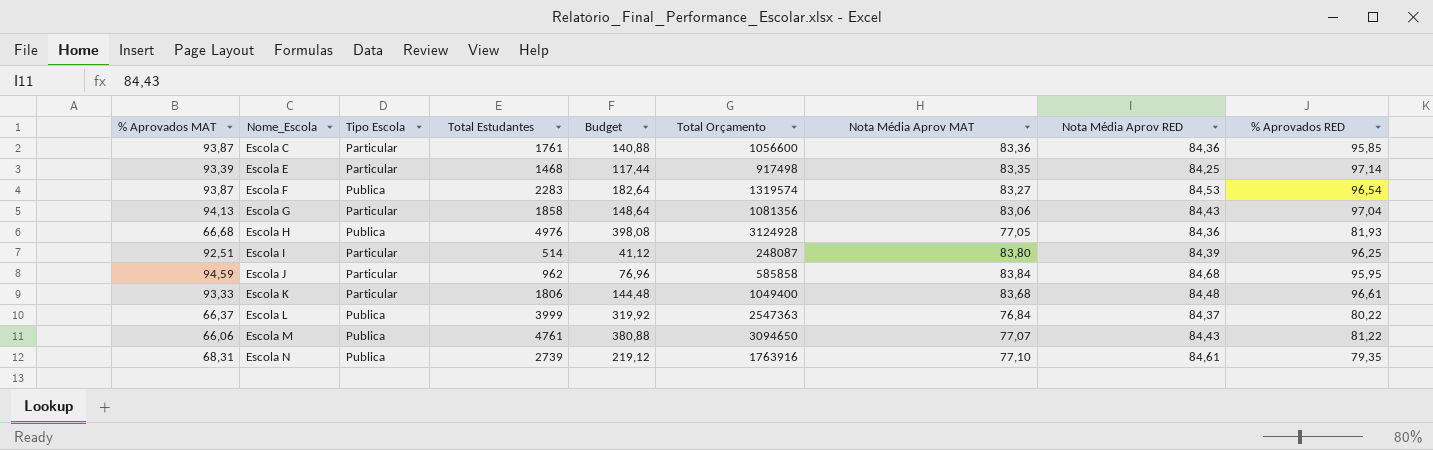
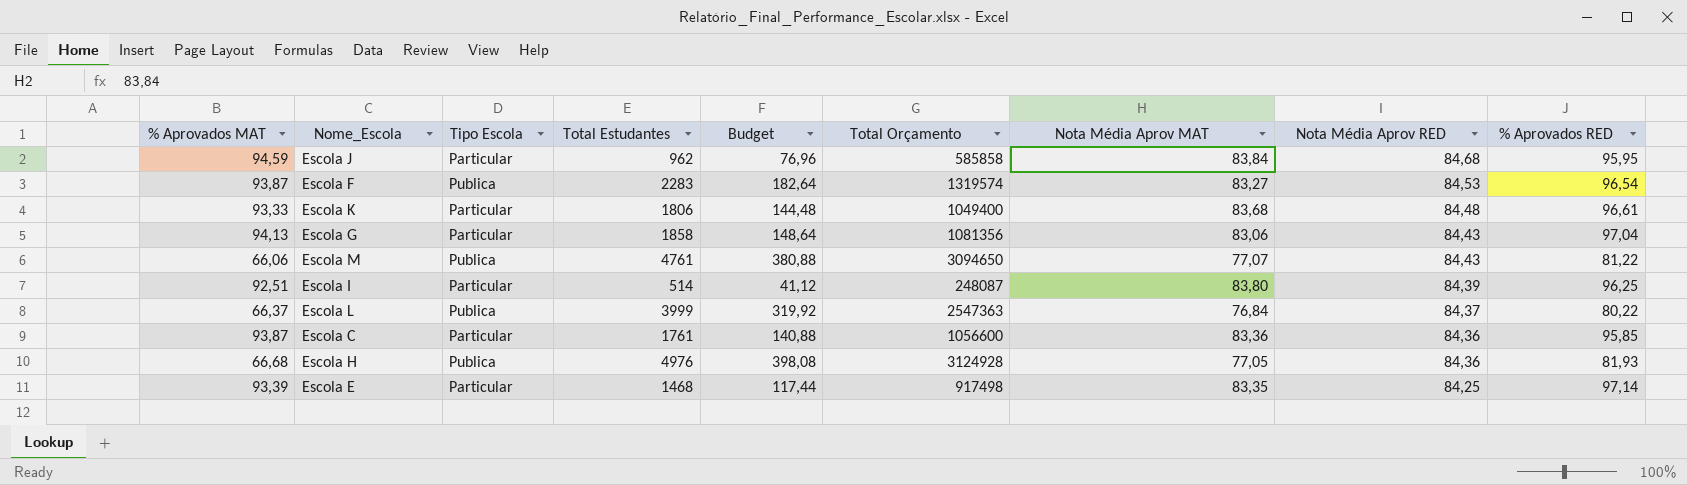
row order: Nome_Escola ascending -> Nota Média Aprov RED descending
row Escola N: 68,31 | Publica | 2739 | 219,12 | 1763916 | 77,10 | 84,61 | 79,35 -> none

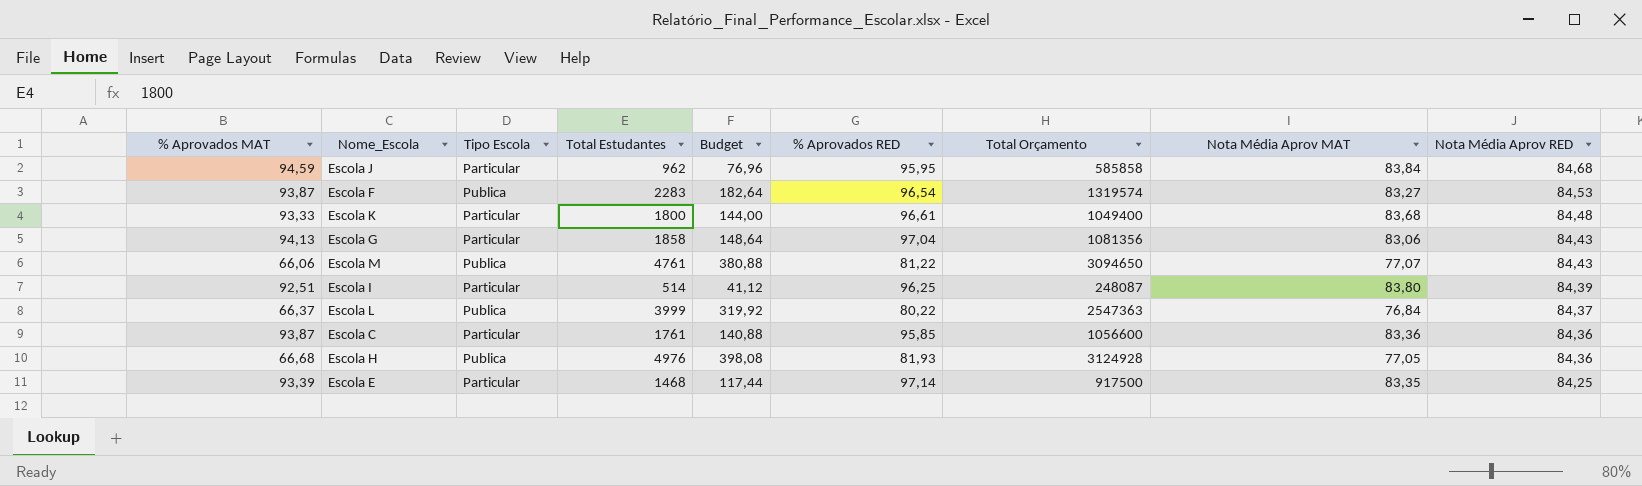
column % Aprovados RED | position: 9 -> 6
Escola K | Total Estudantes: 1806 -> 1800
Escola K | Budget: 144,48 -> 144,00
Escola E | Total Orçamento: 917498 -> 917500

